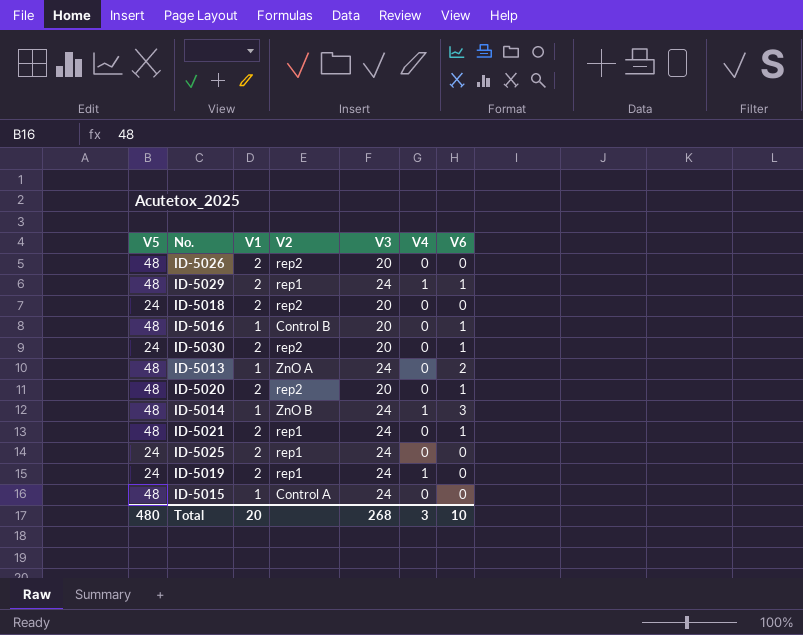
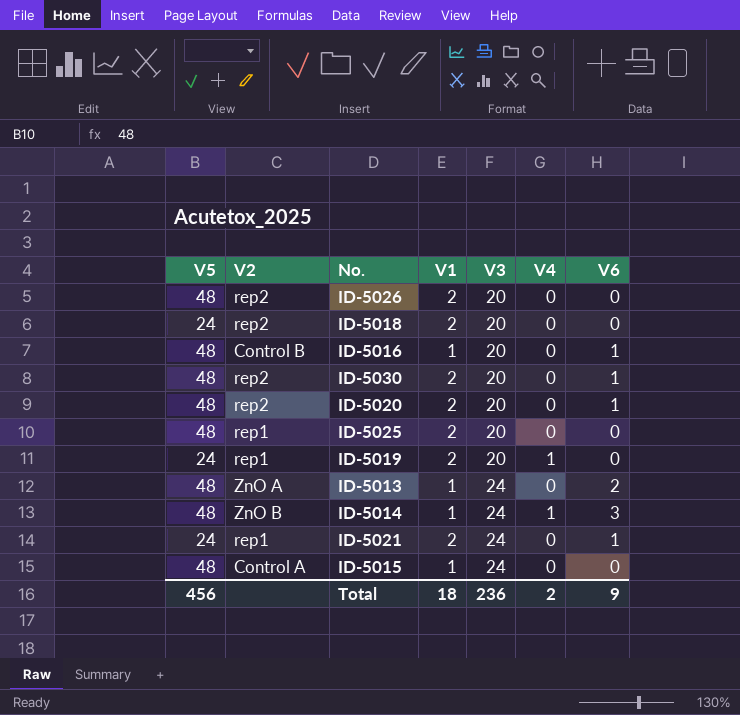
row order: none -> V3 ascending
column V2 | position: 4 -> 2
row ID-5029: 48 | 2 | rep1 | 24 | 1 | 1 -> none
ID-5030 | V5: 24 -> 48
ID-5025 | V5: 24 -> 48
ID-5025 | V3: 24 -> 20
ID-5019 | V3: 24 -> 20
ID-5021 | V5: 48 -> 24
Total | V5: 480 -> 456
Total | V1: 20 -> 18
Total | V3: 268 -> 236
Total | V4: 3 -> 2
Total | V6: 10 -> 9

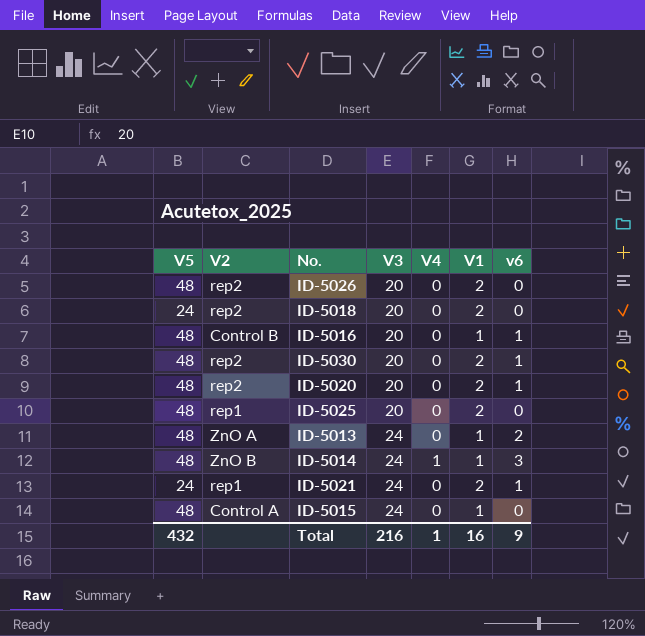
column V1 | position: 4 -> 6
column name: V6 -> v6
row ID-5019: 24 | rep1 | 2 | 20 | 1 | 0 -> none
Total | V5: 456 -> 432
Total | V3: 236 -> 216
Total | V4: 2 -> 1
Total | V1: 18 -> 16

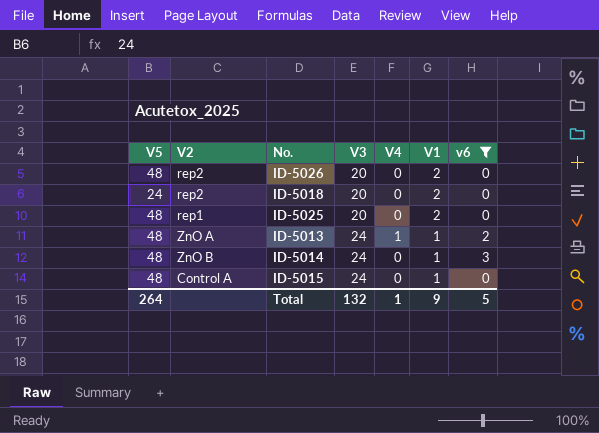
filter: none -> v6 != 1
ID-5013 | V4: 0 -> 1
ID-5014 | V4: 1 -> 0
Total | V5: 432 -> 264
Total | V3: 216 -> 132
Total | V1: 16 -> 9
Total | v6: 9 -> 5

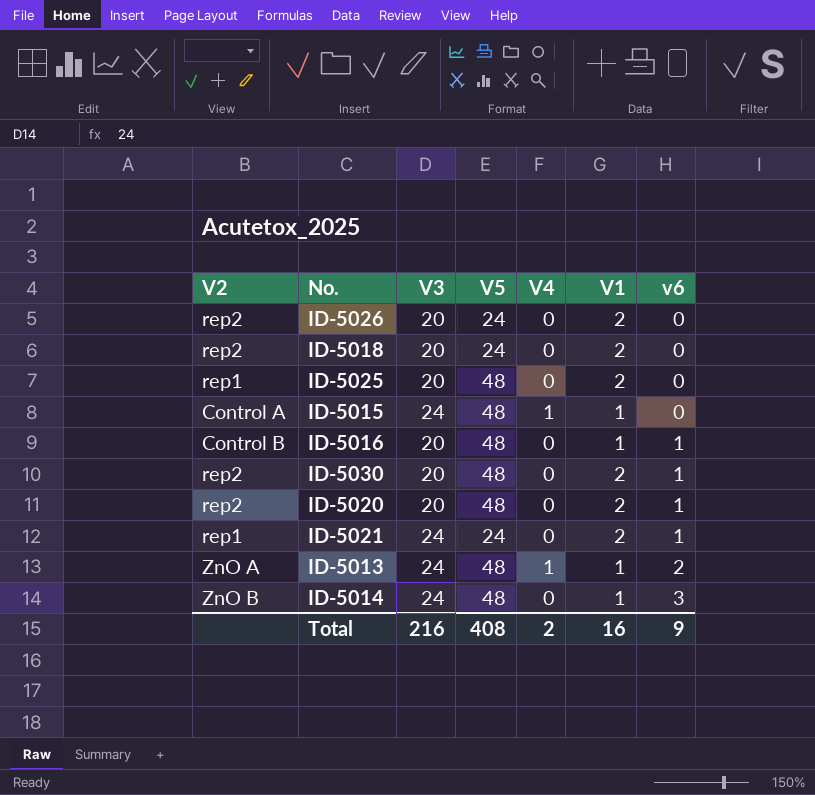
filter: v6 != 1 -> none
row order: V3 ascending -> v6 ascending
column V5 | position: 1 -> 4
ID-5026 | V5: 48 -> 24
ID-5015 | V4: 0 -> 1
Total | V3: 132 -> 216
Total | V5: 264 -> 408
Total | V4: 1 -> 2
Total | V1: 9 -> 16
Total | v6: 5 -> 9

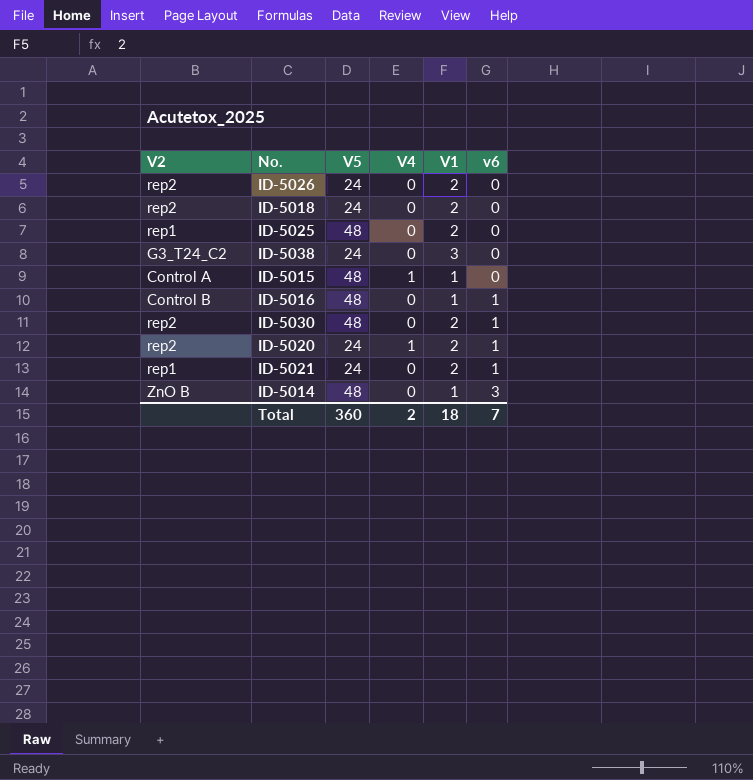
column V3 | position: 3 -> none
row ID-5013: ZnO A | 24 | 48 | 1 | 1 | 2 -> none
row ID-5038: none -> G3_T24_C2 | 24 | 0 | 3 | 0
ID-5020 | V5: 48 -> 24
ID-5020 | V4: 0 -> 1
Total | V5: 408 -> 360
Total | V1: 16 -> 18
Total | v6: 9 -> 7

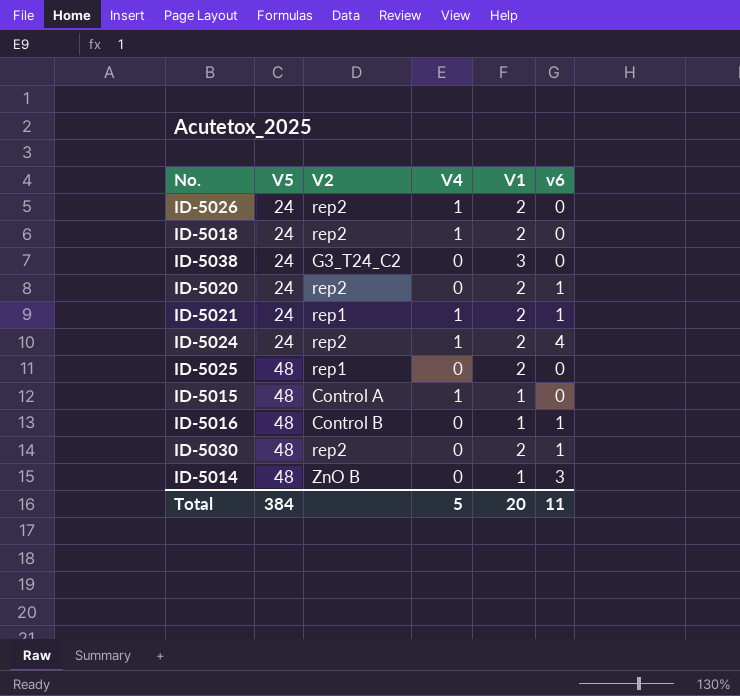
row order: v6 ascending -> V5 ascending
column V2 | position: 1 -> 3
ID-5026 | V4: 0 -> 1
ID-5018 | V4: 0 -> 1
ID-5020 | V4: 1 -> 0
ID-5021 | V4: 0 -> 1
row ID-5024: none -> 24 | rep2 | 1 | 2 | 4
Total | V5: 360 -> 384
Total | V4: 2 -> 5
Total | V1: 18 -> 20
Total | v6: 7 -> 11

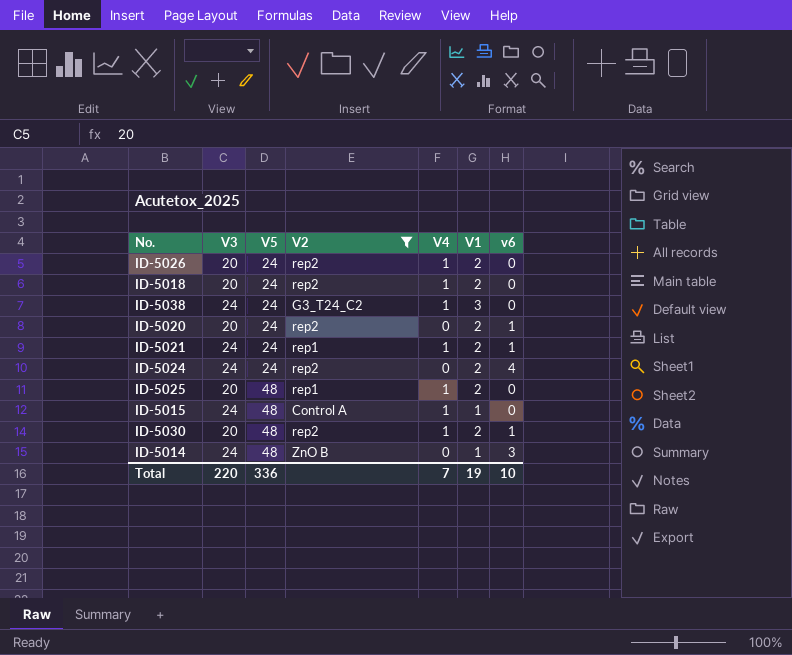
filter: none -> V2 != Control B
column V3 | position: none -> 2
ID-5038 | V4: 0 -> 1
ID-5024 | V4: 1 -> 0
ID-5025 | V4: 0 -> 1
ID-5030 | V4: 0 -> 1
Total | V5: 384 -> 336
Total | V4: 5 -> 7
Total | V1: 20 -> 19
Total | v6: 11 -> 10

